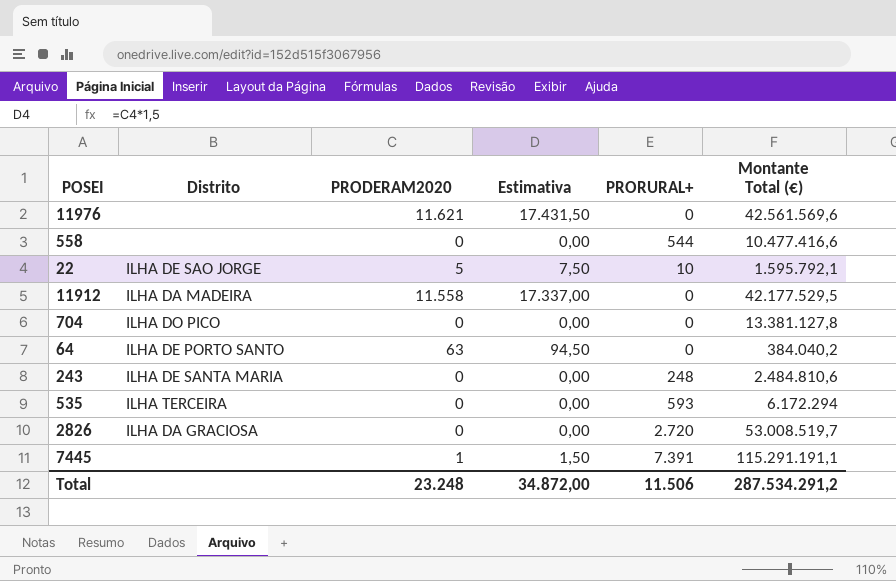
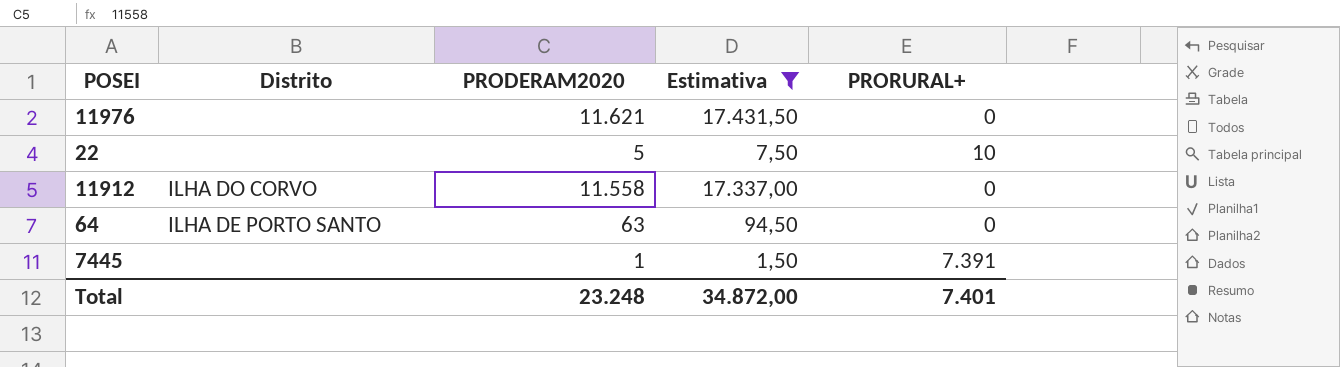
filter: none -> Estimativa != 0,00
column Montante Total (€) | position: 6 -> none
22 | Distrito: ILHA DE SAO JORGE -> none
11912 | Distrito: ILHA DA MADEIRA -> ILHA DO CORVO
Total | PRORURAL+: 11.506 -> 7.401

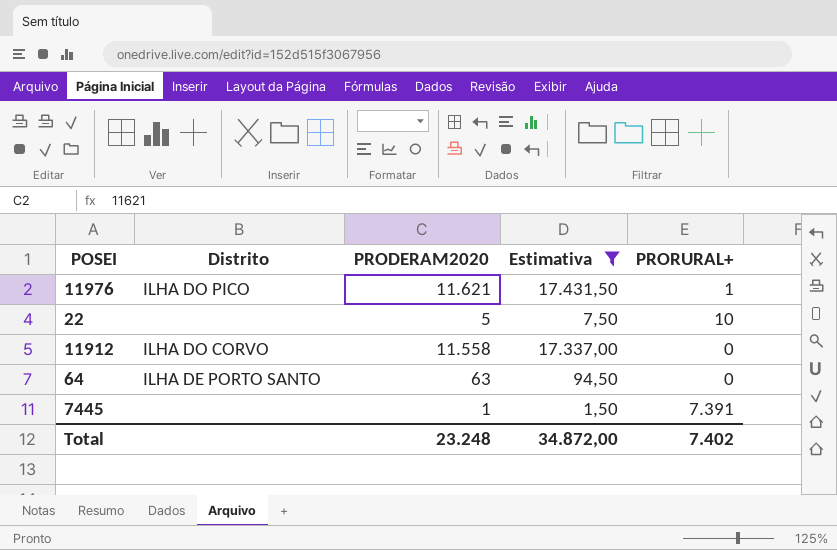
11976 | Distrito: none -> ILHA DO PICO
11976 | PRORURAL+: 0 -> 1
Total | PRORURAL+: 7.401 -> 7.402

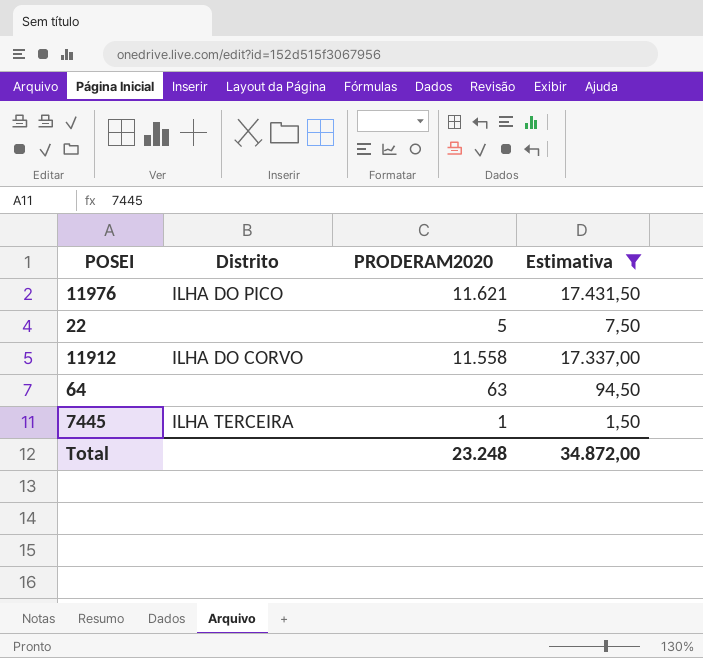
column PRORURAL+ | position: 5 -> none
64 | Distrito: ILHA DE PORTO SANTO -> none
7445 | Distrito: none -> ILHA TERCEIRA

